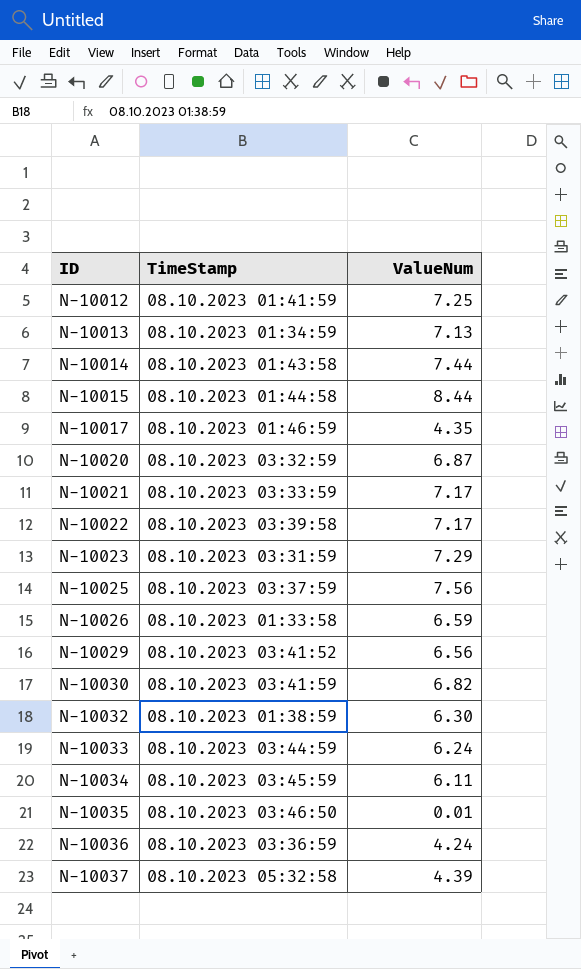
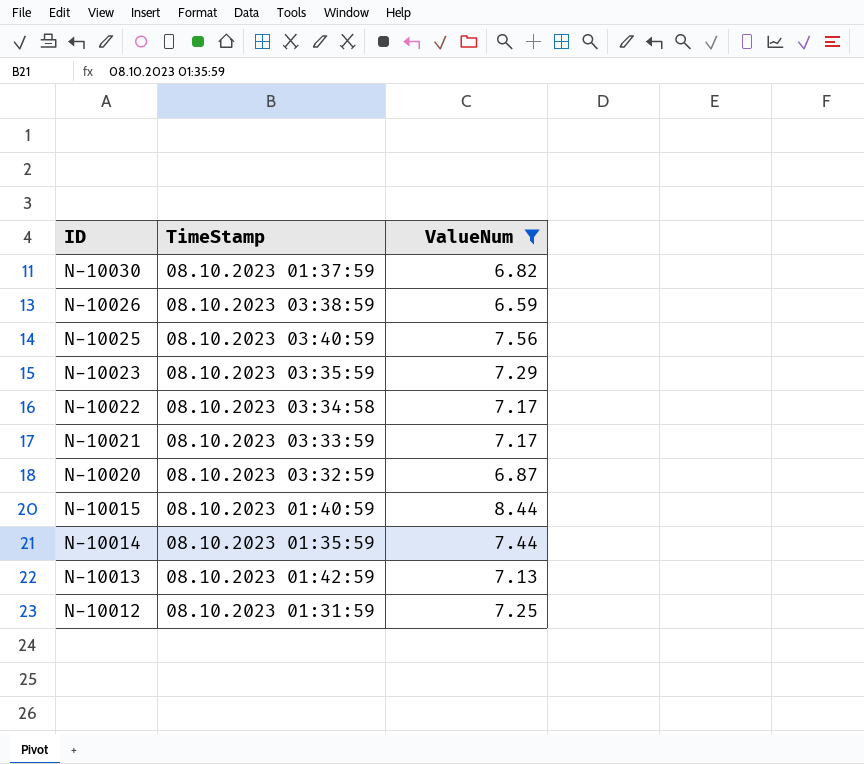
filter: none -> ValueNum >= 6.59
row order: ID ascending -> ID descending
N-10030 | TimeStamp: 08.10.2023 03:41:59 -> 08.10.2023 01:37:59
N-10026 | TimeStamp: 08.10.2023 01:33:58 -> 08.10.2023 03:38:59
N-10025 | TimeStamp: 08.10.2023 03:37:59 -> 08.10.2023 03:40:59
N-10023 | TimeStamp: 08.10.2023 03:31:59 -> 08.10.2023 03:35:59
N-10022 | TimeStamp: 08.10.2023 03:39:58 -> 08.10.2023 03:34:58
N-10015 | TimeStamp: 08.10.2023 01:44:58 -> 08.10.2023 01:40:59
N-10014 | TimeStamp: 08.10.2023 01:43:58 -> 08.10.2023 01:35:59
N-10013 | TimeStamp: 08.10.2023 01:34:59 -> 08.10.2023 01:42:59
N-10012 | TimeStamp: 08.10.2023 01:41:59 -> 08.10.2023 01:31:59

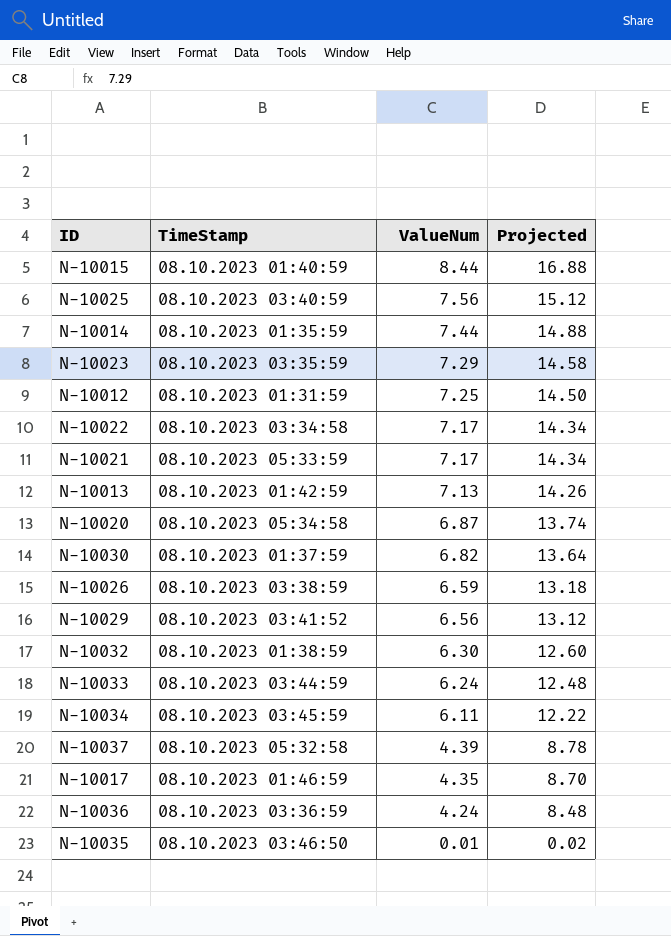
filter: ValueNum >= 6.59 -> none
row order: ID descending -> ValueNum descending
column Projected | formula: none -> [ValueNum] * 2
N-10021 | TimeStamp: 08.10.2023 03:33:59 -> 08.10.2023 05:33:59
N-10020 | TimeStamp: 08.10.2023 03:32:59 -> 08.10.2023 05:34:58

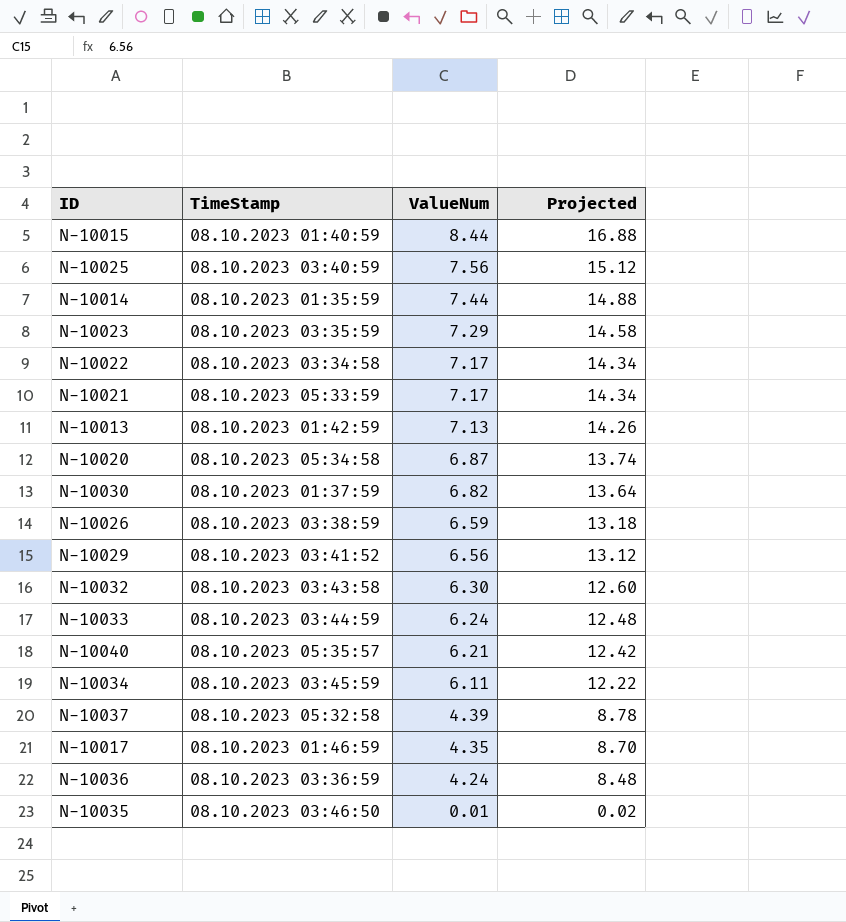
row N-10012: 08.10.2023 01:31:59 | 7.25 | 14.50 -> none
N-10032 | TimeStamp: 08.10.2023 01:38:59 -> 08.10.2023 03:43:58
row N-10040: none -> 08.10.2023 05:35:57 | 6.21 | 12.42

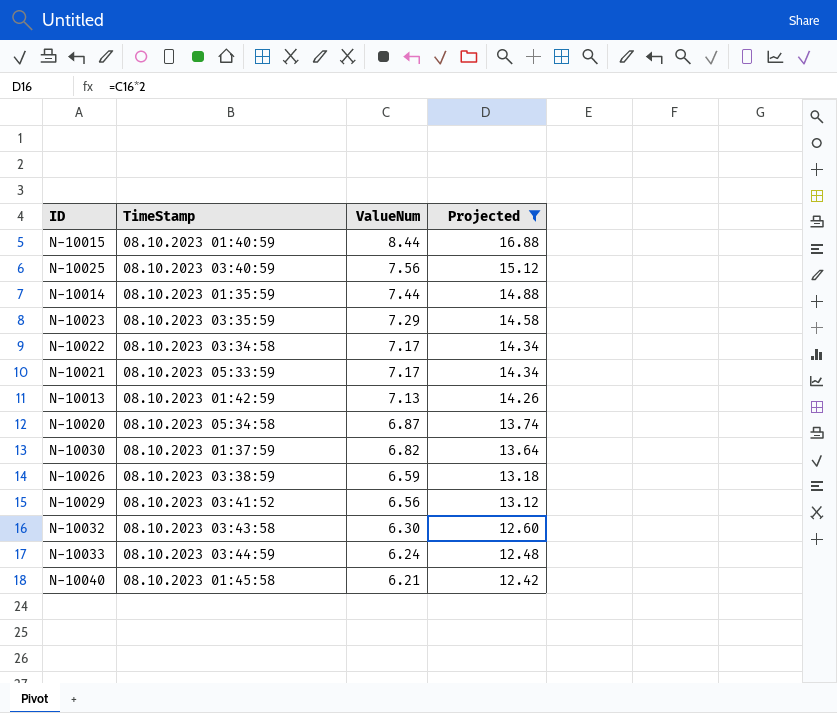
filter: none -> Projected >= 12.42
N-10040 | TimeStamp: 08.10.2023 05:35:57 -> 08.10.2023 01:45:58

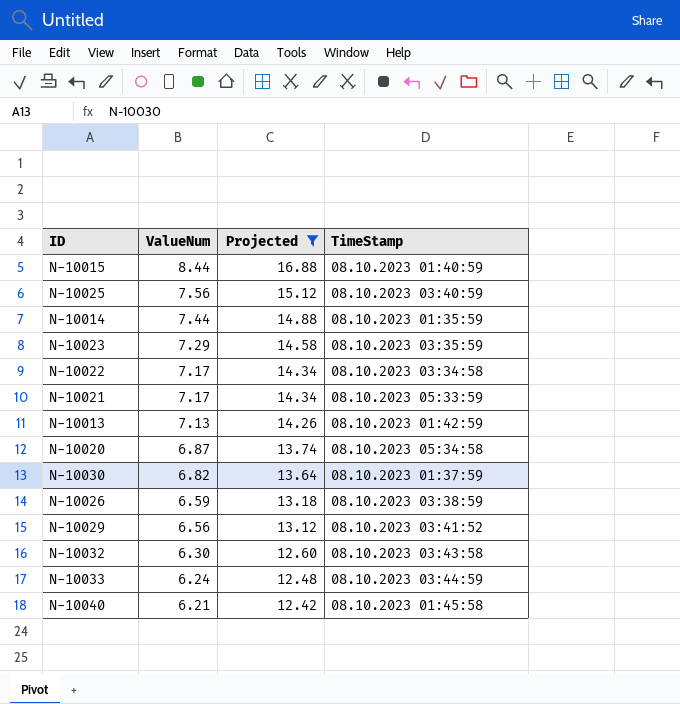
column TimeStamp | position: 2 -> 4

